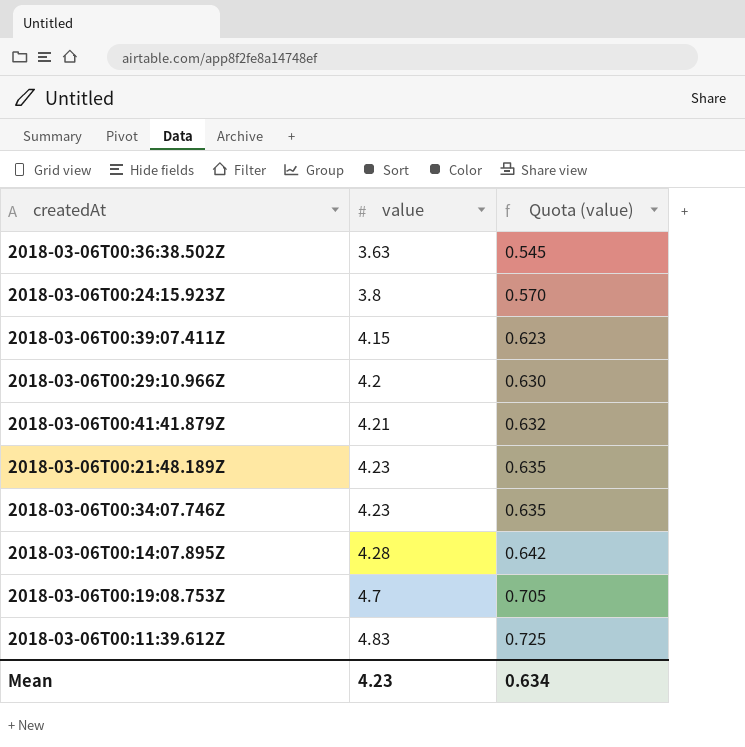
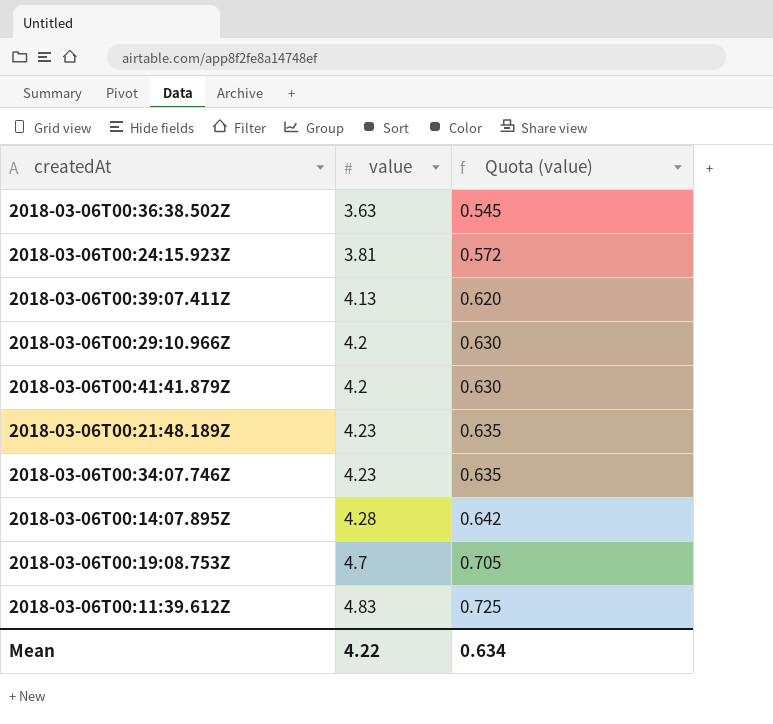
2018-03-06T00:24:15.923Z | value: 3.8 -> 3.81
2018-03-06T00:24:15.923Z | Quota (value): 0.570 -> 0.572
2018-03-06T00:39:07.411Z | value: 4.15 -> 4.13
2018-03-06T00:39:07.411Z | Quota (value): 0.623 -> 0.620
2018-03-06T00:41:41.879Z | value: 4.21 -> 4.2
2018-03-06T00:41:41.879Z | Quota (value): 0.632 -> 0.630
Mean | value: 4.23 -> 4.22

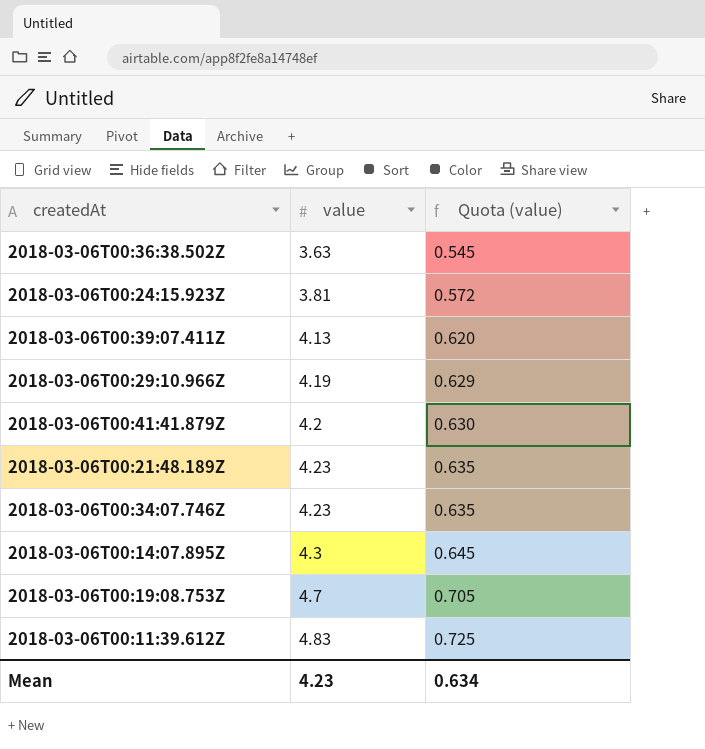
2018-03-06T00:29:10.966Z | value: 4.2 -> 4.19
2018-03-06T00:29:10.966Z | Quota (value): 0.630 -> 0.629
2018-03-06T00:14:07.895Z | value: 4.28 -> 4.3
2018-03-06T00:14:07.895Z | Quota (value): 0.642 -> 0.645
Mean | value: 4.22 -> 4.23

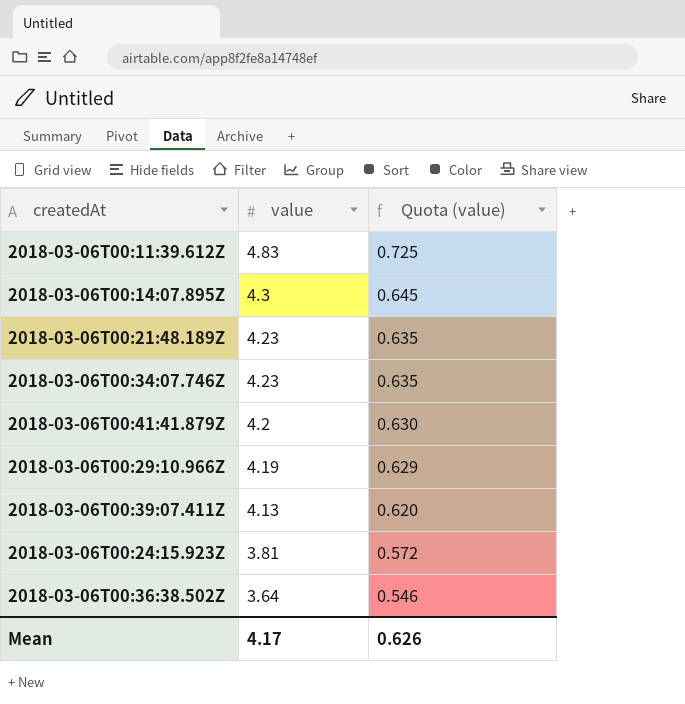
row order: value ascending -> value descending
row 2018-03-06T00:19:08.753Z: 4.7 | 0.705 -> none
2018-03-06T00:36:38.502Z | value: 3.63 -> 3.64
2018-03-06T00:36:38.502Z | Quota (value): 0.545 -> 0.546
Mean | value: 4.23 -> 4.17
Mean | Quota (value): 0.634 -> 0.626

